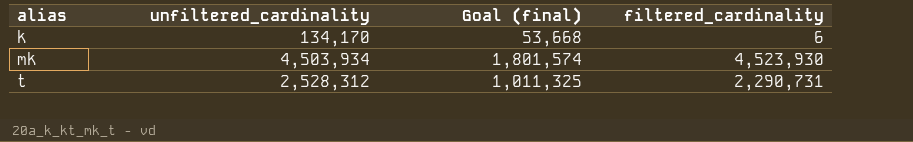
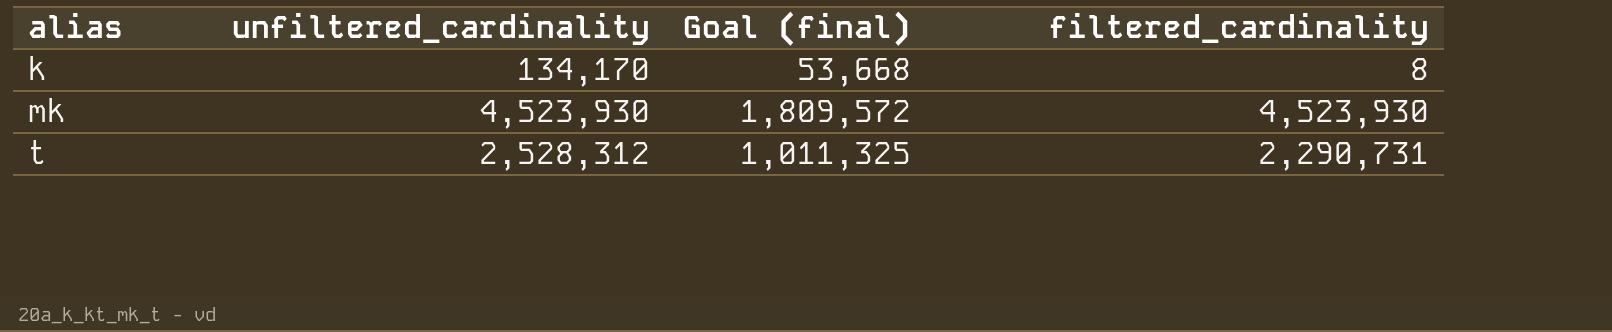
k | filtered_cardinality: 6 -> 8
mk | unfiltered_cardinality: 4,503,934 -> 4,523,930
mk | Goal (final): 1,801,574 -> 1,809,572

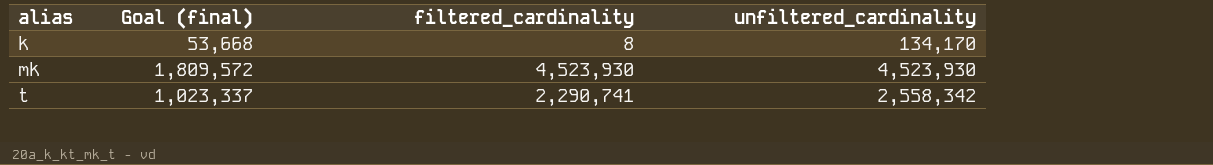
column unfiltered_cardinality | position: 2 -> 4
t | Goal (final): 1,011,325 -> 1,023,337
t | filtered_cardinality: 2,290,731 -> 2,290,741
t | unfiltered_cardinality: 2,528,312 -> 2,558,342

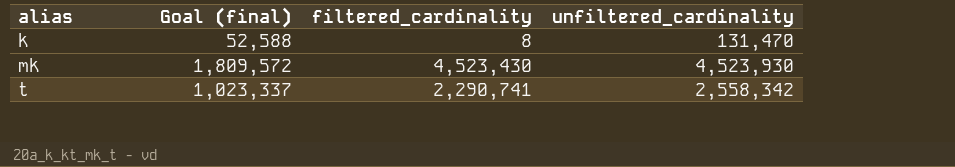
k | Goal (final): 53,668 -> 52,588
k | unfiltered_cardinality: 134,170 -> 131,470
mk | filtered_cardinality: 4,523,930 -> 4,523,430

